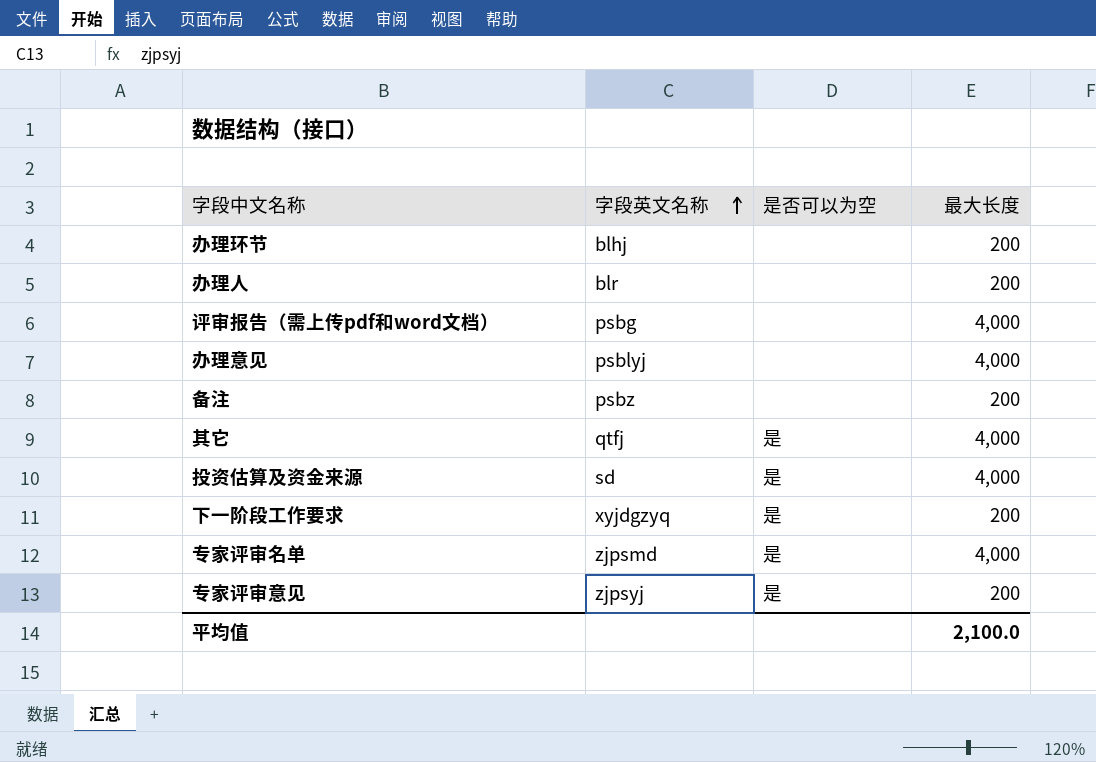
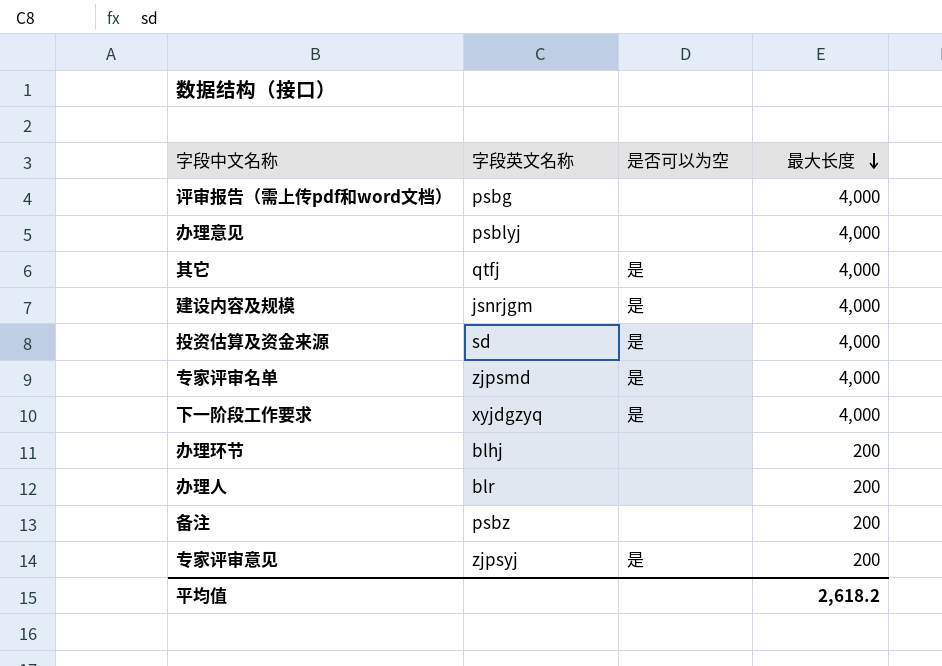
row order: 字段英文名称 ascending -> 最大长度 descending
row 建设内容及规模: none -> jsnrjgm | 是 | 4,000
下一阶段工作要求 | 最大长度: 200 -> 4,000
平均值 | 最大长度: 2,100.0 -> 2,618.2

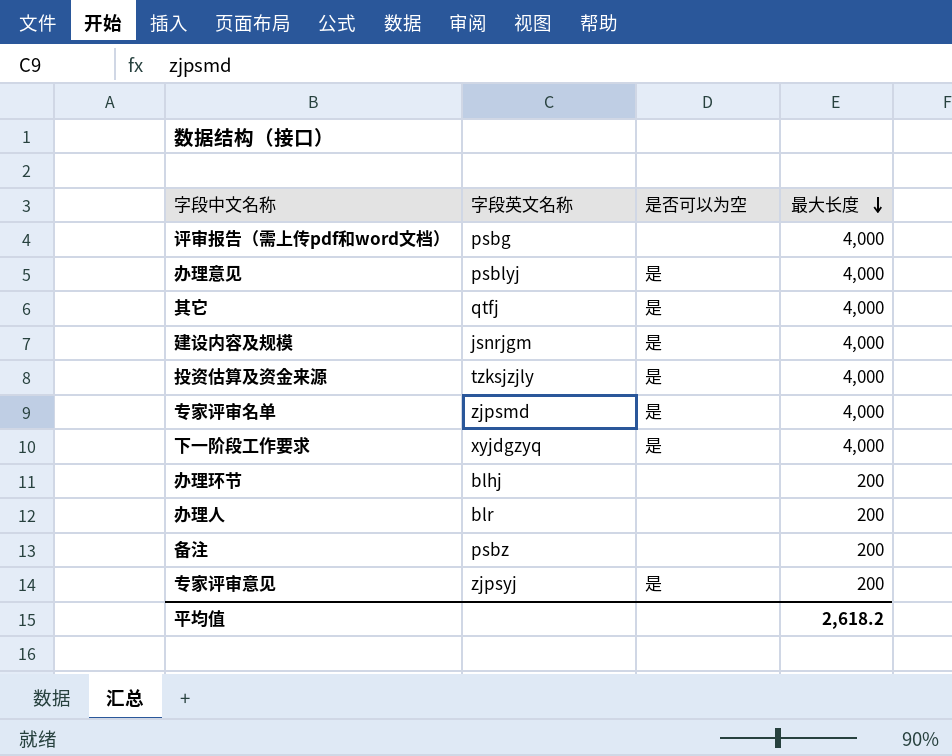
办理意见 | 是否可以为空: none -> 是
投资估算及资金来源 | 字段英文名称: sd -> tzksjzjly

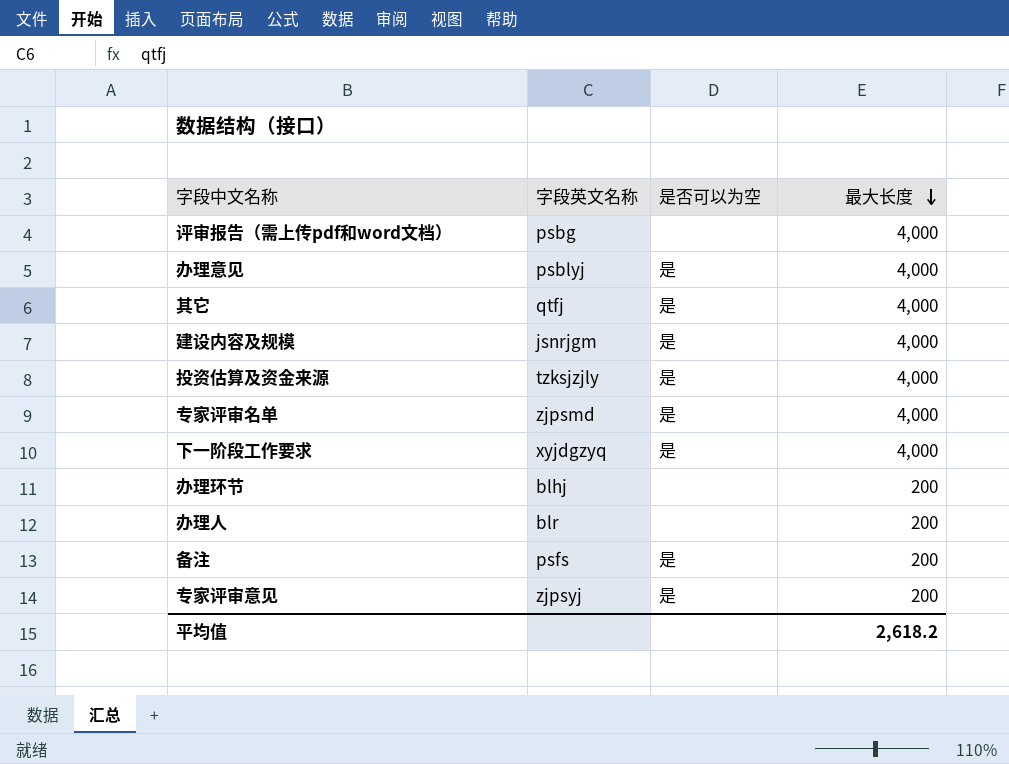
备注 | 字段英文名称: psbz -> psfs
备注 | 是否可以为空: none -> 是

